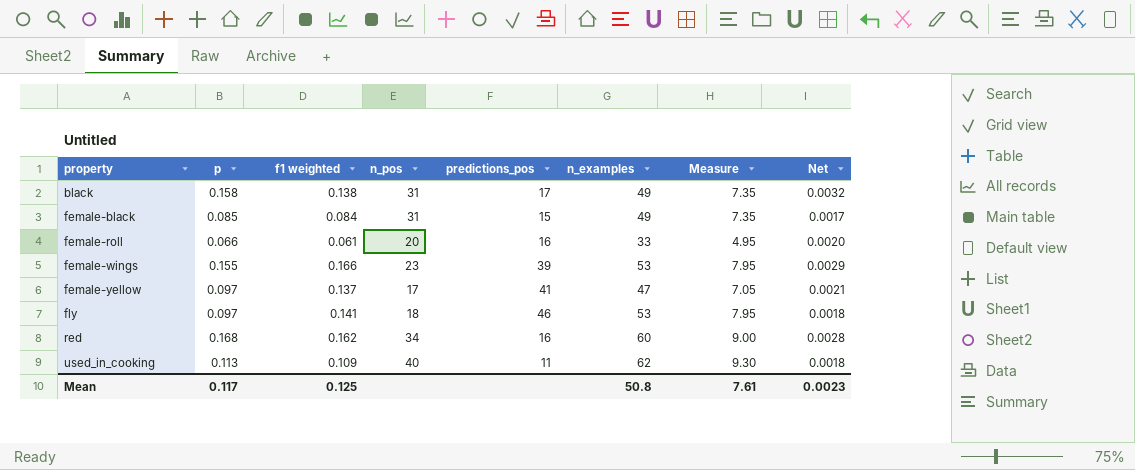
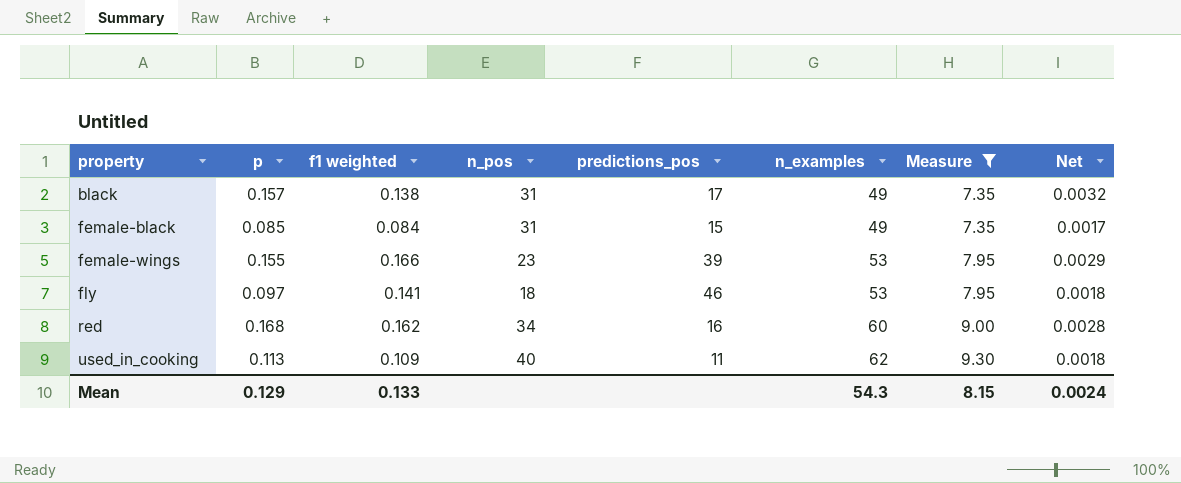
filter: none -> Measure >= 7.35
black | p: 0.158 -> 0.157
Mean | p: 0.117 -> 0.129
Mean | f1 weighted: 0.125 -> 0.133
Mean | n_examples: 50.8 -> 54.3
Mean | Measure: 7.61 -> 8.15
Mean | Net: 0.0023 -> 0.0024

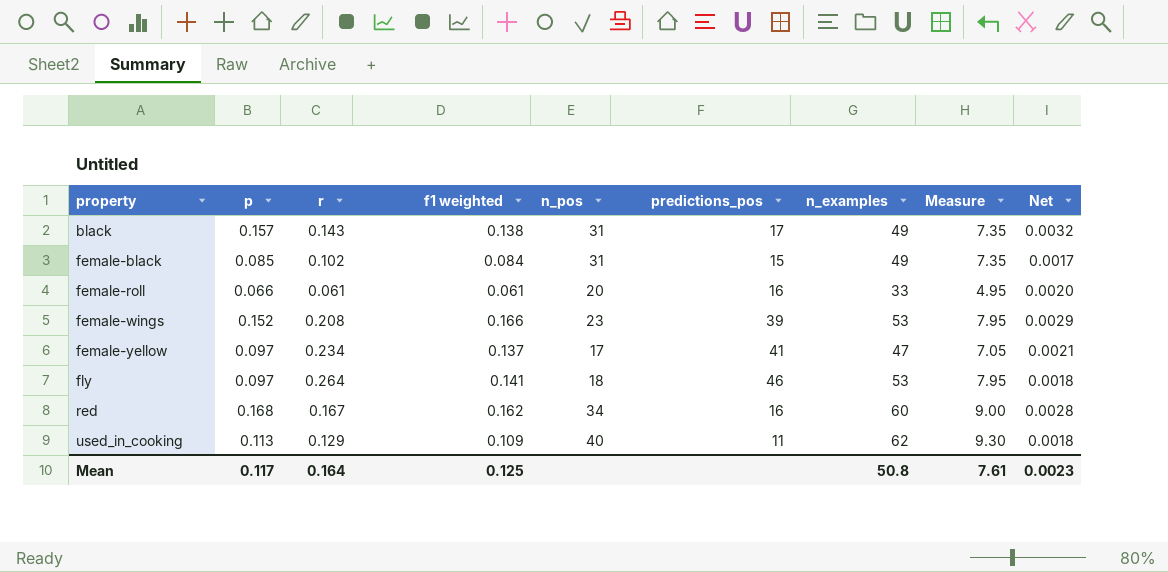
filter: Measure >= 7.35 -> none
column r | position: none -> 3
female-wings | p: 0.155 -> 0.152
Mean | p: 0.129 -> 0.117
Mean | f1 weighted: 0.133 -> 0.125
Mean | n_examples: 54.3 -> 50.8
Mean | Measure: 8.15 -> 7.61
Mean | Net: 0.0024 -> 0.0023

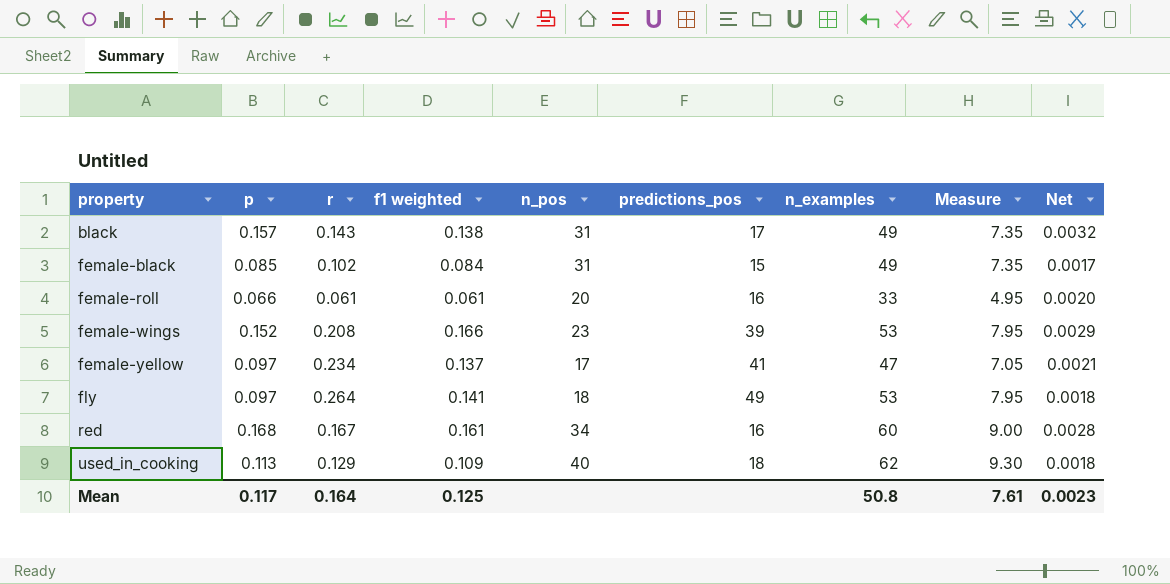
fly | predictions_pos: 46 -> 49
red | f1 weighted: 0.162 -> 0.161
used_in_cooking | predictions_pos: 11 -> 18

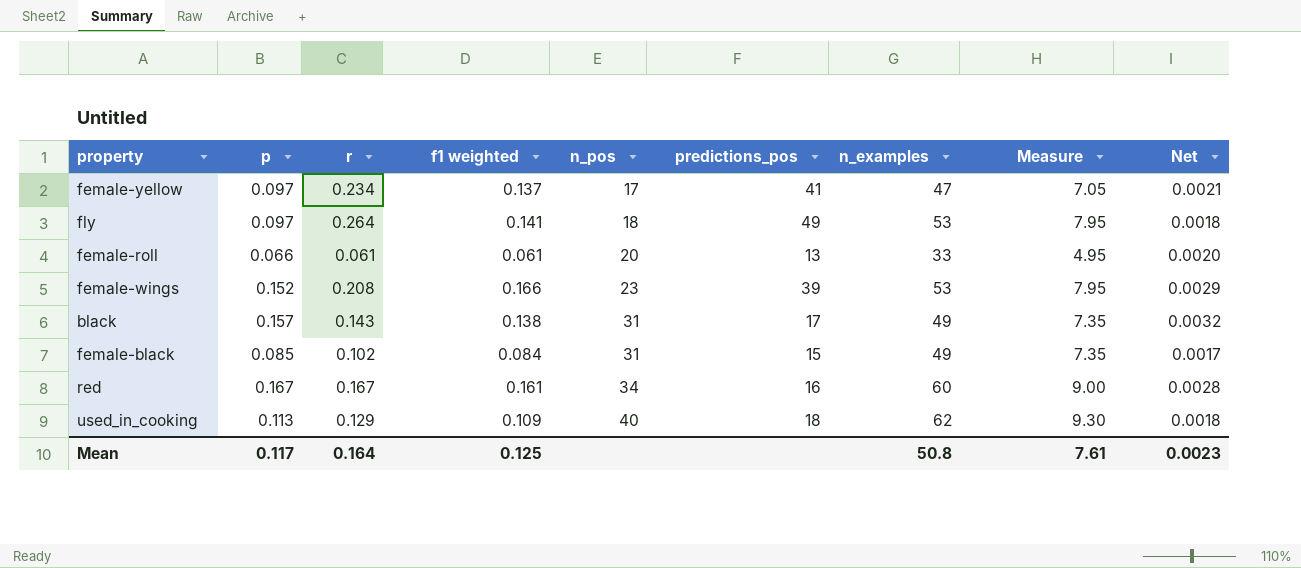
row order: property ascending -> n_pos ascending
female-roll | predictions_pos: 16 -> 13
red | p: 0.168 -> 0.167

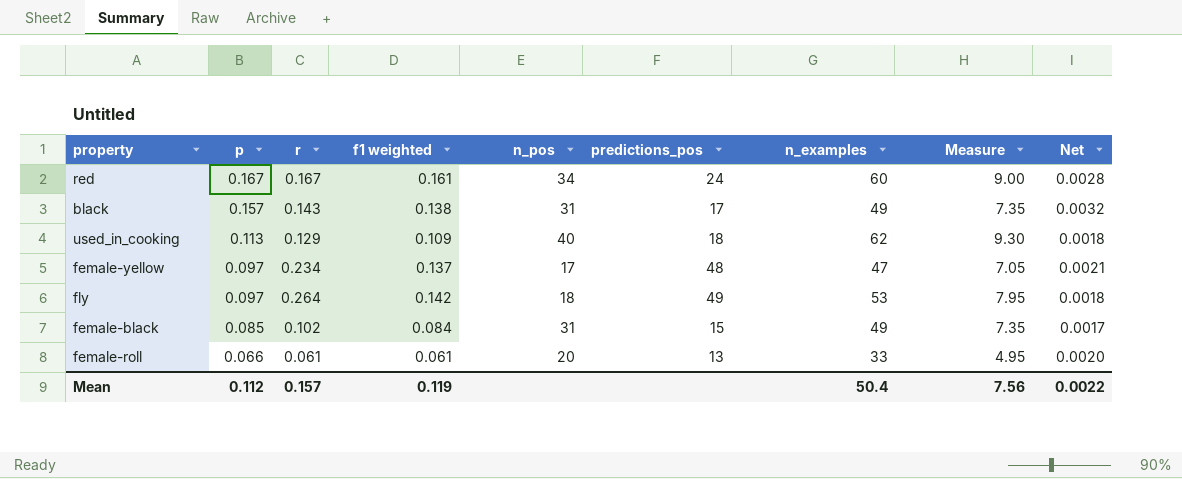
row order: n_pos ascending -> p descending
row female-wings: 0.152 | 0.208 | 0.166 | 23 | 39 | 53 | 7.95 | 0.0029 -> none
red | predictions_pos: 16 -> 24
female-yellow | predictions_pos: 41 -> 48
fly | f1 weighted: 0.141 -> 0.142
Mean | p: 0.117 -> 0.112
Mean | r: 0.164 -> 0.157
Mean | f1 weighted: 0.125 -> 0.119
Mean | n_examples: 50.8 -> 50.4
Mean | Measure: 7.61 -> 7.56
Mean | Net: 0.0023 -> 0.0022

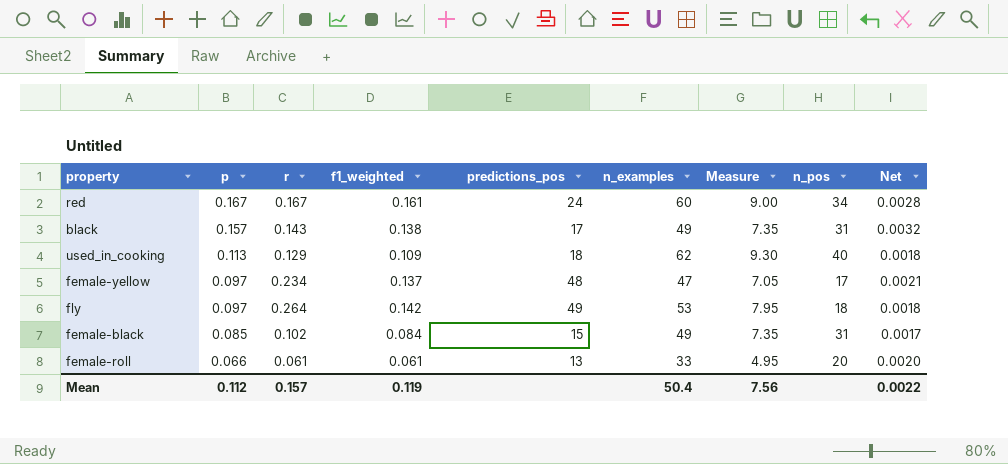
column name: f1 weighted -> f1_weighted
column n_pos | position: 5 -> 8

